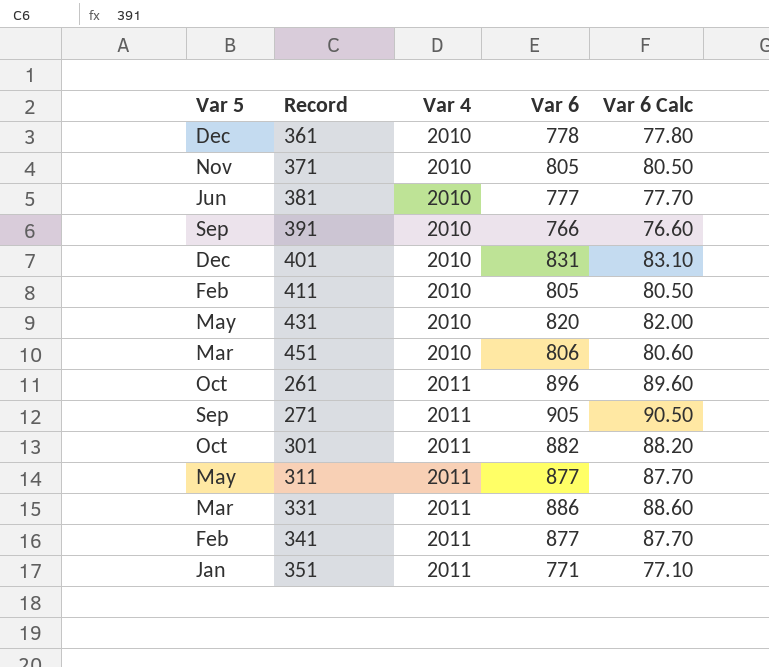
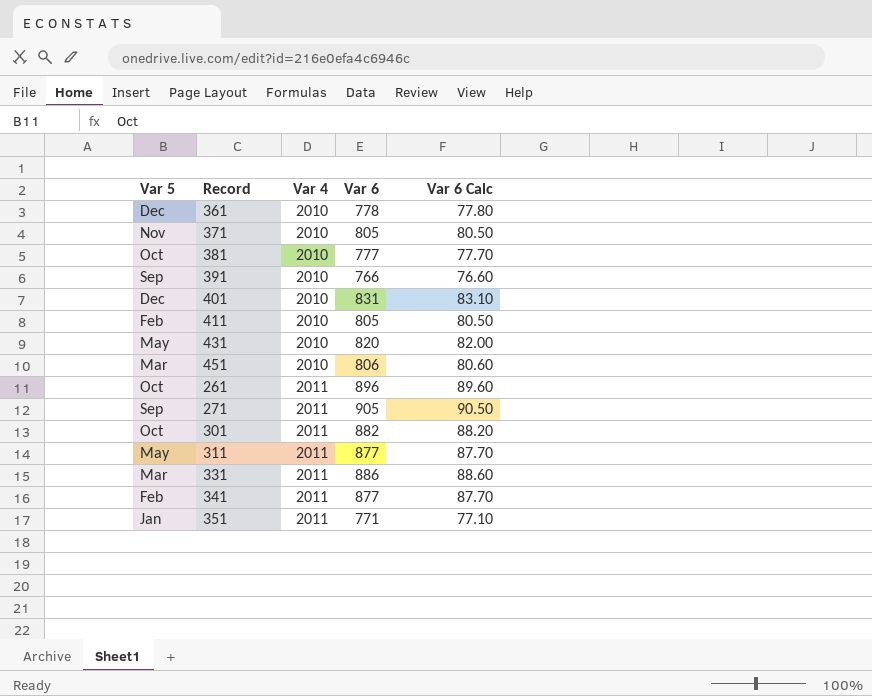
381 | Var 5: Jun -> Oct

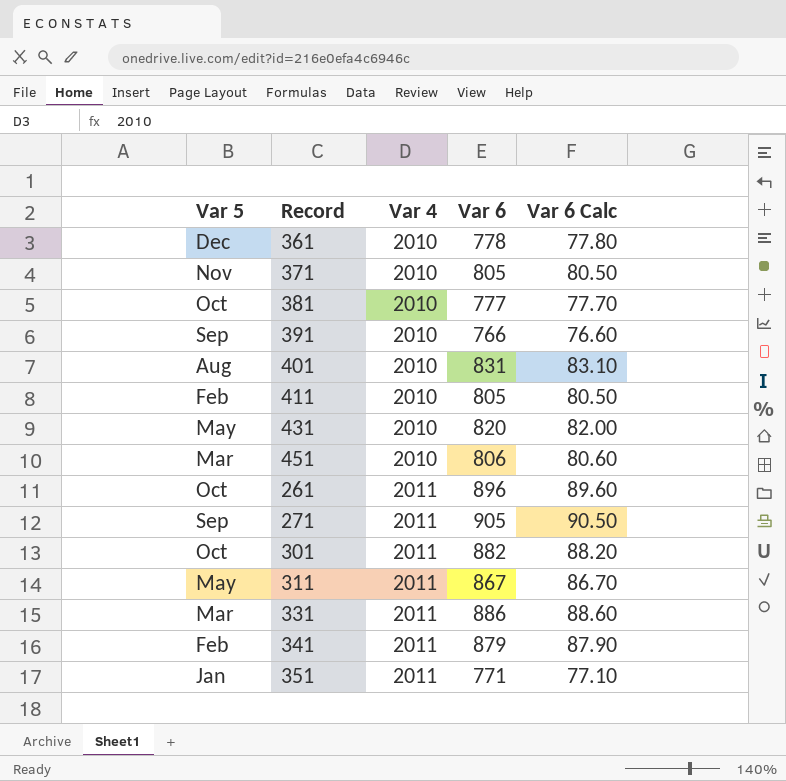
401 | Var 5: Dec -> Aug
311 | Var 6: 877 -> 867
311 | Var 6 Calc: 87.70 -> 86.70
341 | Var 6: 877 -> 879
341 | Var 6 Calc: 87.70 -> 87.90

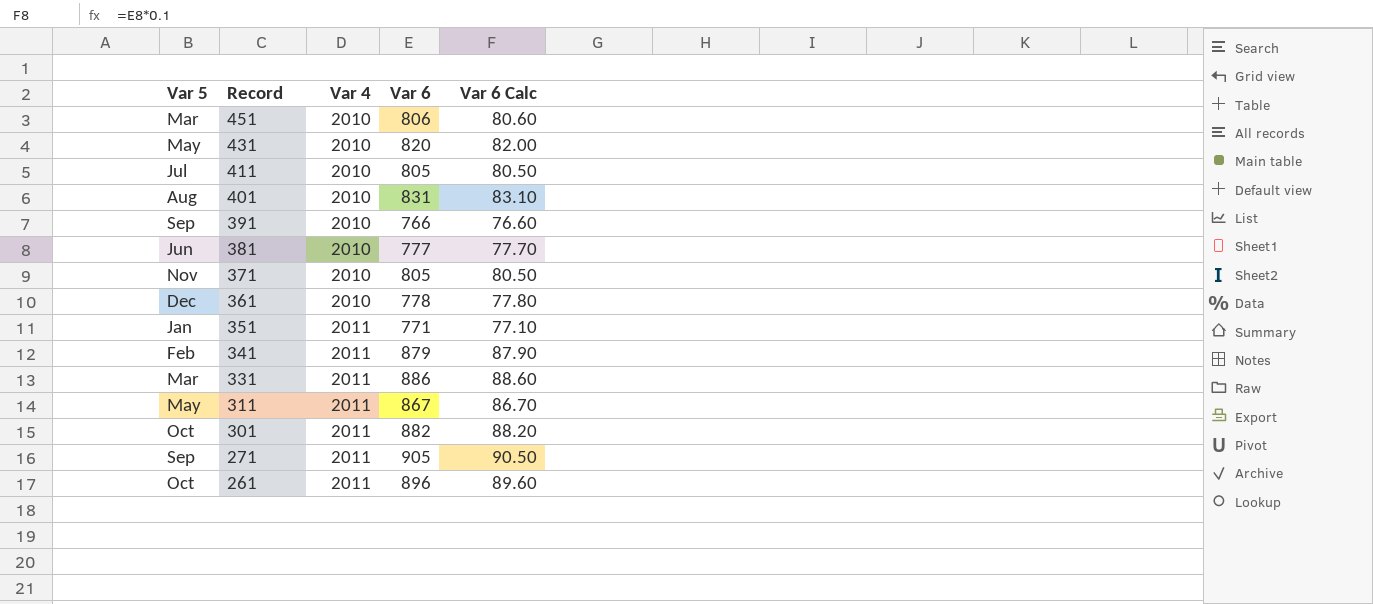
row order: Var 4 ascending -> Record descending
411 | Var 5: Feb -> Jul
381 | Var 5: Oct -> Jun

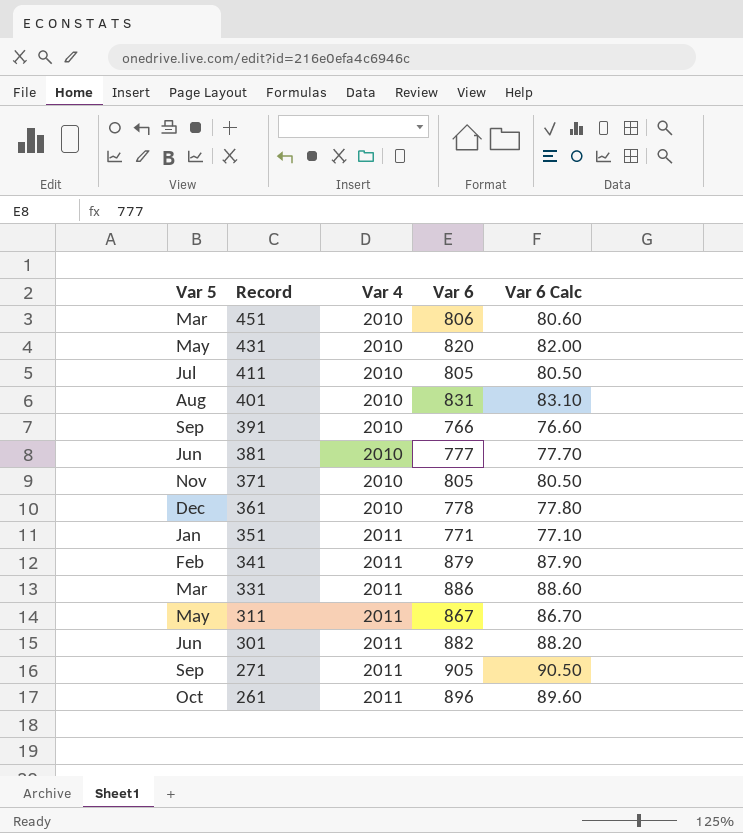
301 | Var 5: Oct -> Jun

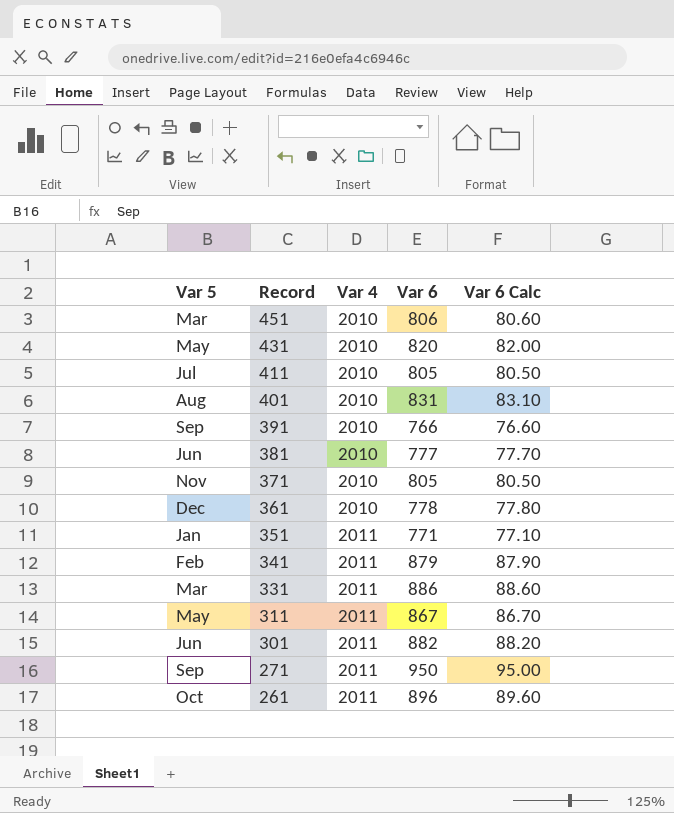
271 | Var 6: 905 -> 950
271 | Var 6 Calc: 90.50 -> 95.00

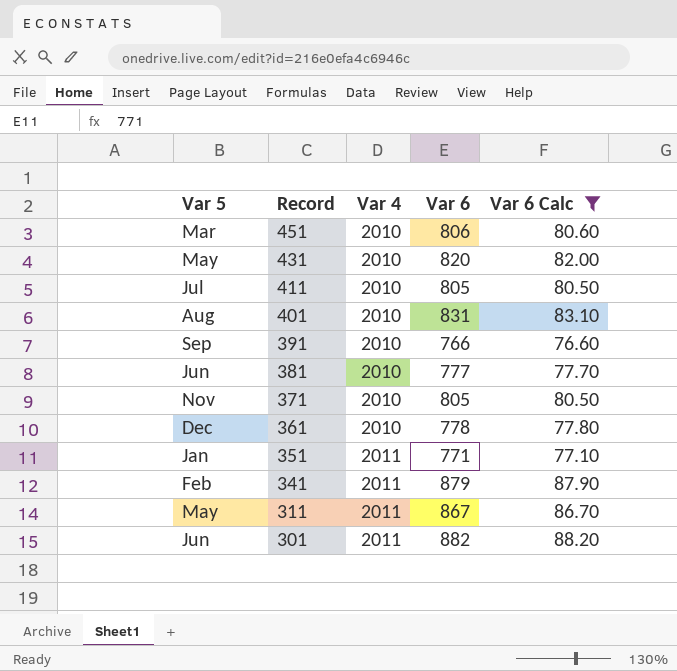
filter: none -> Var 6 Calc <= 88.20

